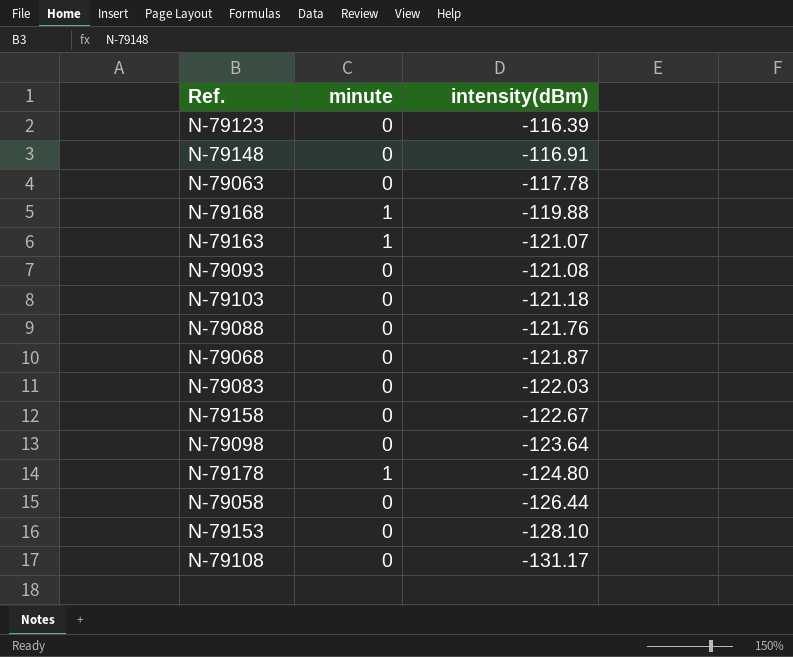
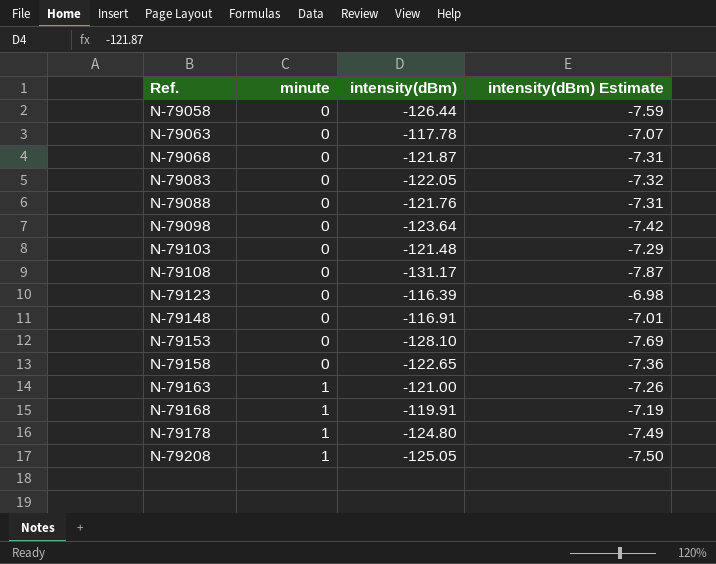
row order: intensity(dBm) descending -> Ref. ascending
column intensity(dBm) Estimate | formula: none -> [intensity(dBm)] * 0.06
row N-79093: 0 | -121.08 -> none
N-79083 | intensity(dBm): -122.03 -> -122.05
N-79103 | intensity(dBm): -121.18 -> -121.48
N-79158 | intensity(dBm): -122.67 -> -122.65
N-79163 | intensity(dBm): -121.07 -> -121.00
N-79168 | intensity(dBm): -119.88 -> -119.91
row N-79208: none -> 1 | -125.05 | -7.50

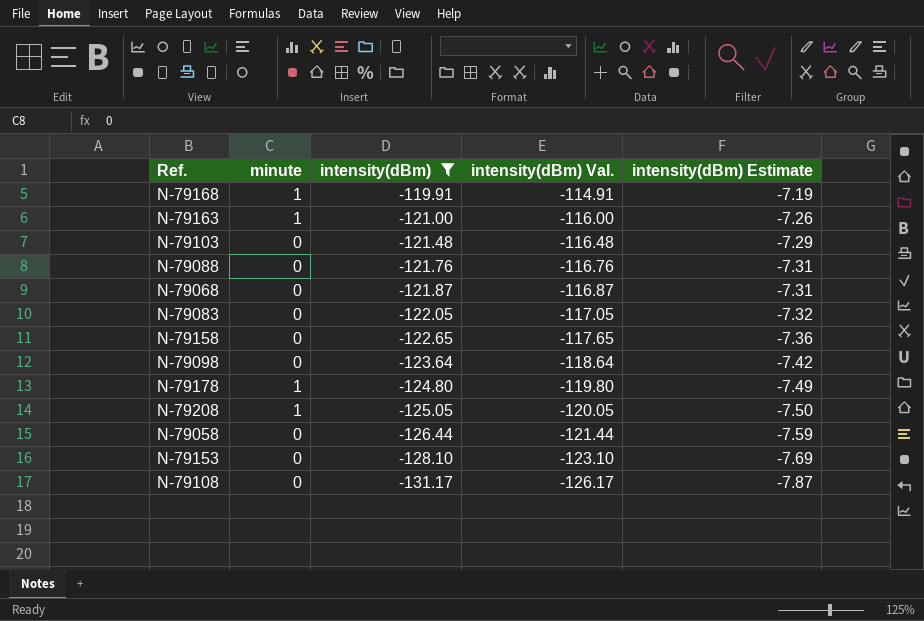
filter: none -> intensity(dBm) <= -119.91
row order: Ref. ascending -> intensity(dBm) descending
column intensity(dBm) Val. | formula: none -> [intensity(dBm)] + 5

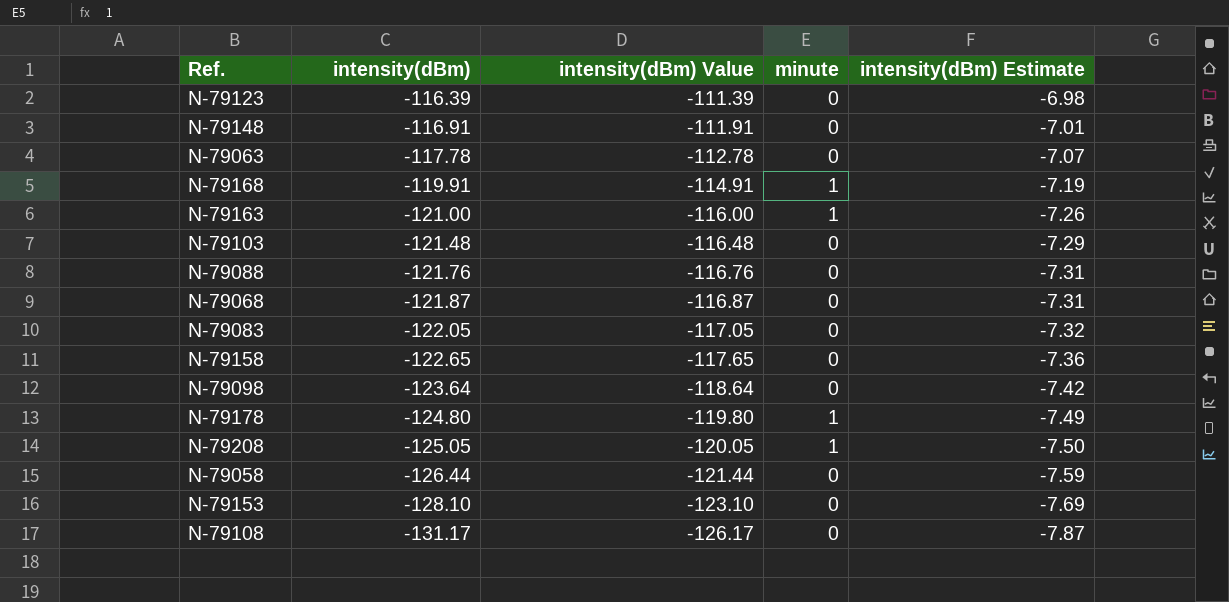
filter: intensity(dBm) <= -119.91 -> none
column name: intensity(dBm) Val. -> intensity(dBm) Value
column minute | position: 2 -> 4

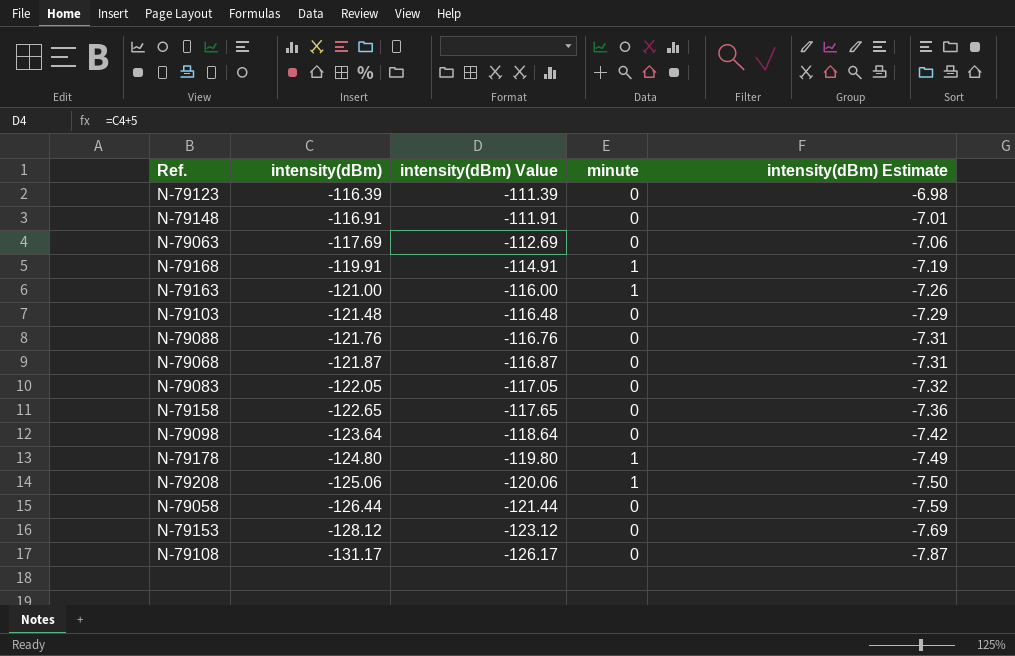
N-79063 | intensity(dBm): -117.78 -> -117.69
N-79063 | intensity(dBm) Value: -112.78 -> -112.69
N-79063 | intensity(dBm) Estimate: -7.07 -> -7.06
N-79208 | intensity(dBm): -125.05 -> -125.06
N-79208 | intensity(dBm) Value: -120.05 -> -120.06
N-79153 | intensity(dBm): -128.10 -> -128.12
N-79153 | intensity(dBm) Value: -123.10 -> -123.12

